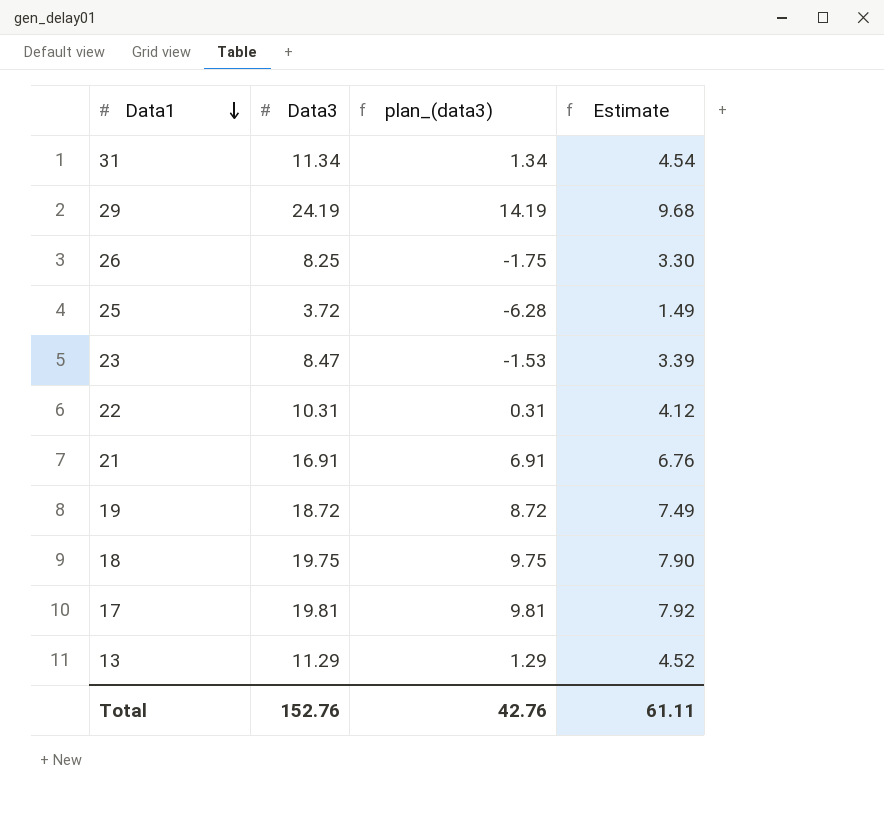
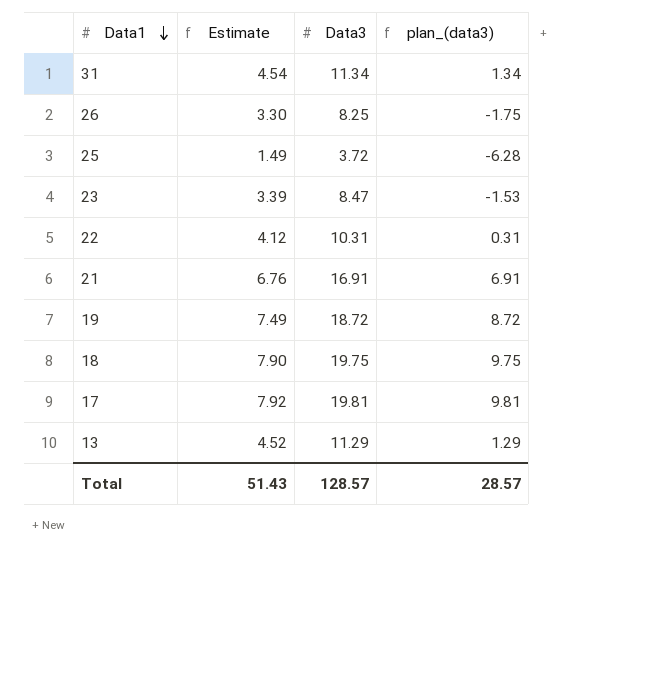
column Estimate | position: 4 -> 2
row 29: 24.19 | 14.19 | 9.68 -> none
Total | Estimate: 61.11 -> 51.43
Total | Data3: 152.76 -> 128.57
Total | plan_(data3): 42.76 -> 28.57

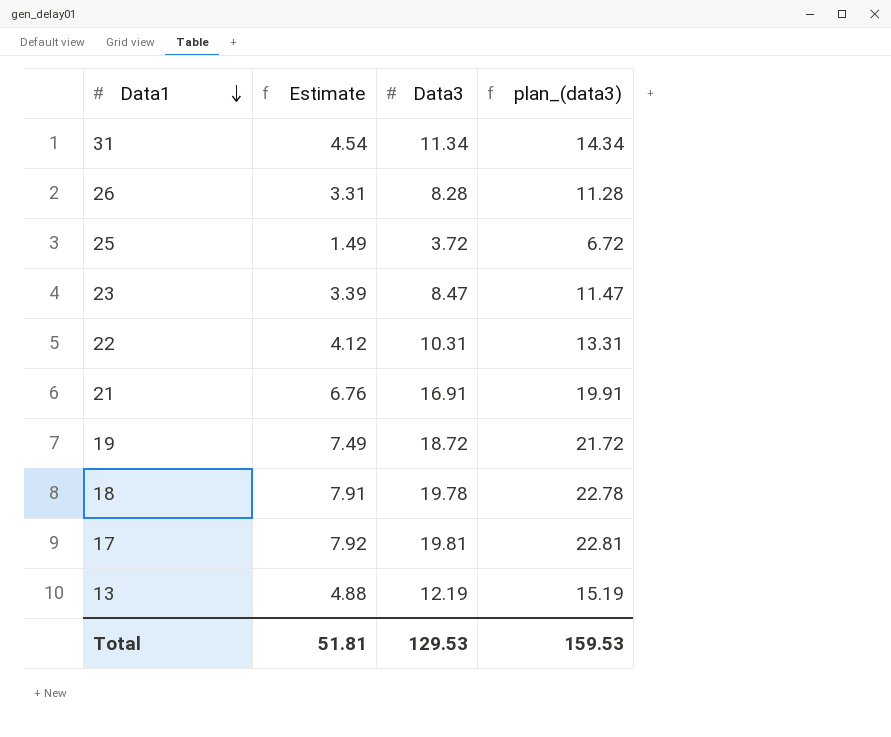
column plan_(data3) | formula: [Data3] - 10 -> [Data3] + 3
26 | Estimate: 3.30 -> 3.31
26 | Data3: 8.25 -> 8.28
18 | Estimate: 7.90 -> 7.91
18 | Data3: 19.75 -> 19.78
13 | Estimate: 4.52 -> 4.88
13 | Data3: 11.29 -> 12.19
Total | Estimate: 51.43 -> 51.81
Total | Data3: 128.57 -> 129.53
Total | plan_(data3): 28.57 -> 159.53

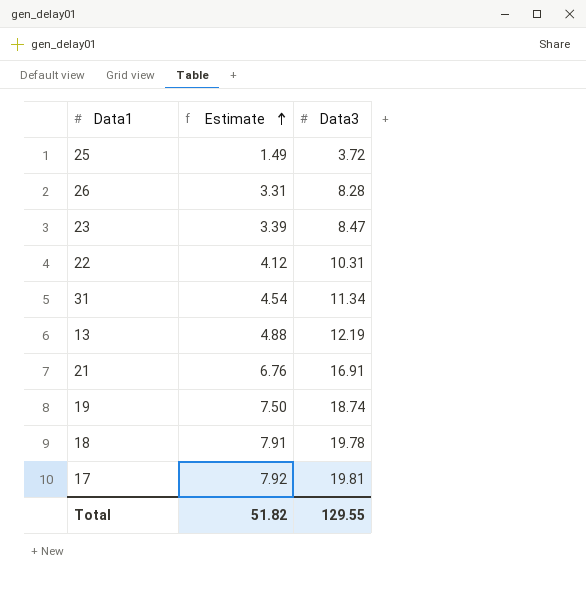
row order: Data1 descending -> Estimate ascending
column plan_(data3) | formula: [Data3] + 3 -> none
19 | Estimate: 7.49 -> 7.50
19 | Data3: 18.72 -> 18.74
Total | Estimate: 51.81 -> 51.82
Total | Data3: 129.53 -> 129.55

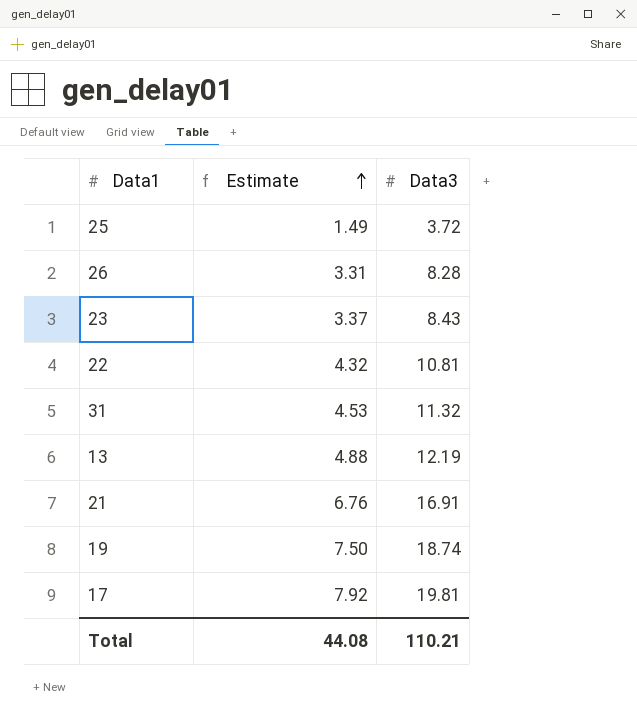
row 18: 7.91 | 19.78 -> none
23 | Estimate: 3.39 -> 3.37
23 | Data3: 8.47 -> 8.43
22 | Estimate: 4.12 -> 4.32
22 | Data3: 10.31 -> 10.81
31 | Estimate: 4.54 -> 4.53
31 | Data3: 11.34 -> 11.32
Total | Estimate: 51.82 -> 44.08
Total | Data3: 129.55 -> 110.21

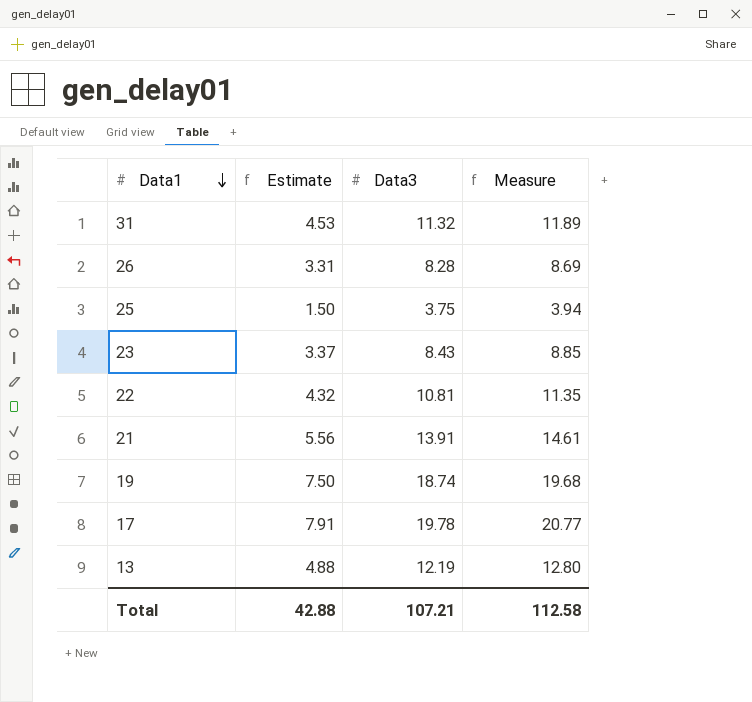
row order: Estimate ascending -> Data1 descending
column Measure | formula: none -> [Data3] * 1.05
25 | Estimate: 1.49 -> 1.50
25 | Data3: 3.72 -> 3.75
21 | Estimate: 6.76 -> 5.56
21 | Data3: 16.91 -> 13.91
17 | Estimate: 7.92 -> 7.91
17 | Data3: 19.81 -> 19.78
Total | Estimate: 44.08 -> 42.88
Total | Data3: 110.21 -> 107.21

